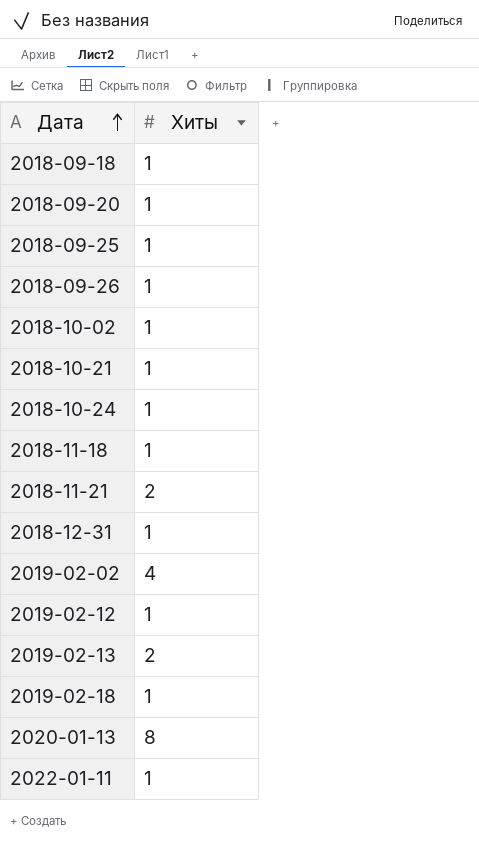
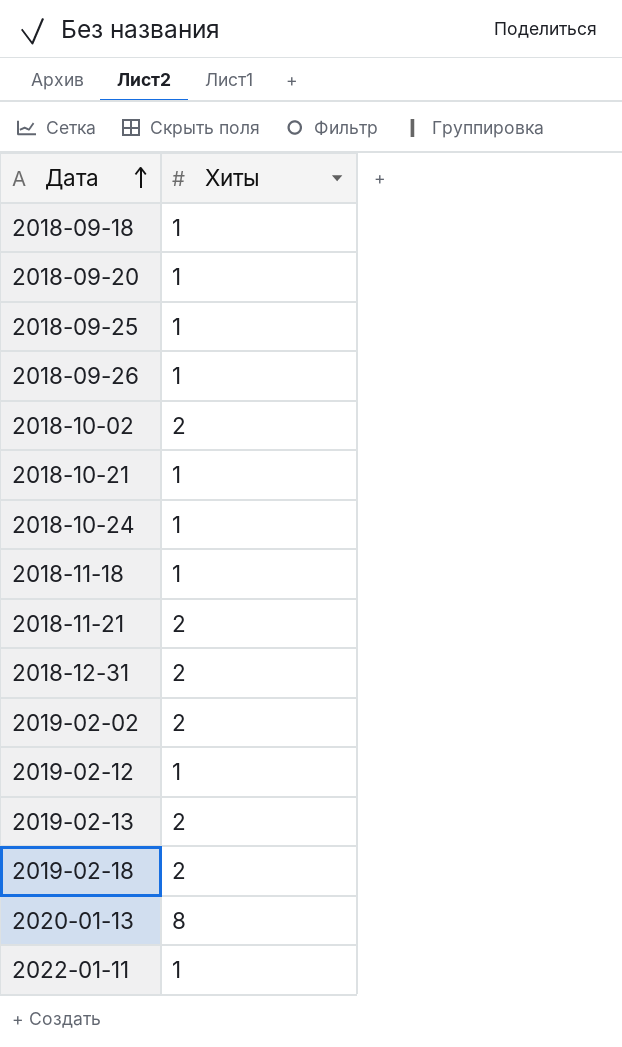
2018-10-02 | Хиты: 1 -> 2
2018-12-31 | Хиты: 1 -> 2
2019-02-02 | Хиты: 4 -> 2
2019-02-18 | Хиты: 1 -> 2

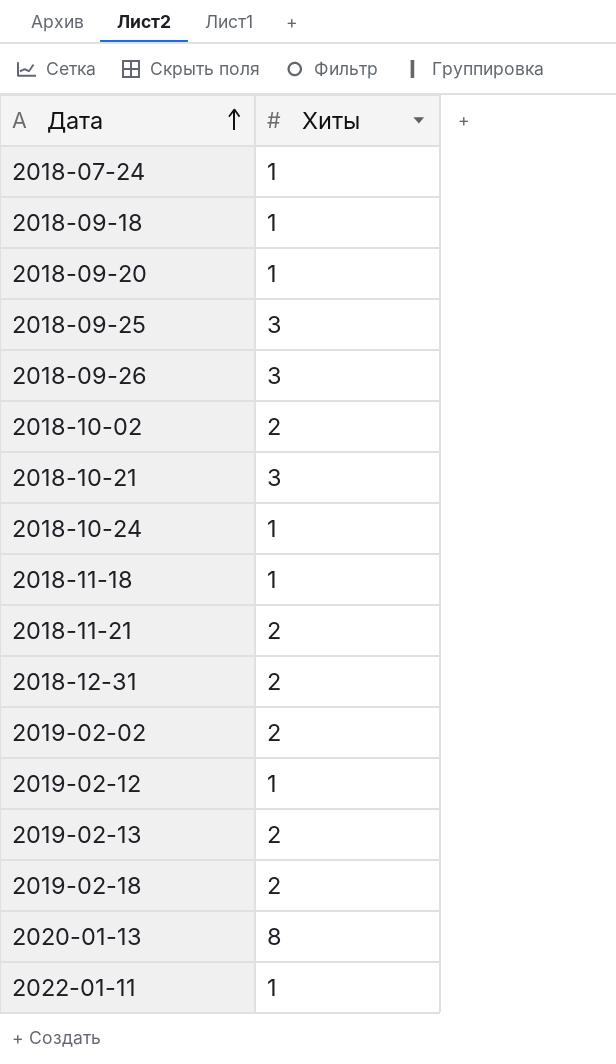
row 2018-07-24: none -> 1
2018-09-25 | Хиты: 1 -> 3
2018-09-26 | Хиты: 1 -> 3
2018-10-21 | Хиты: 1 -> 3

